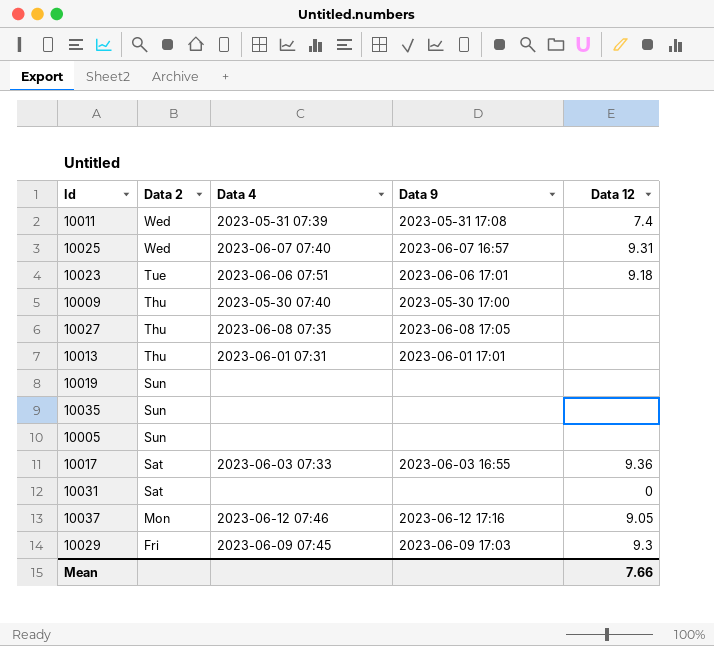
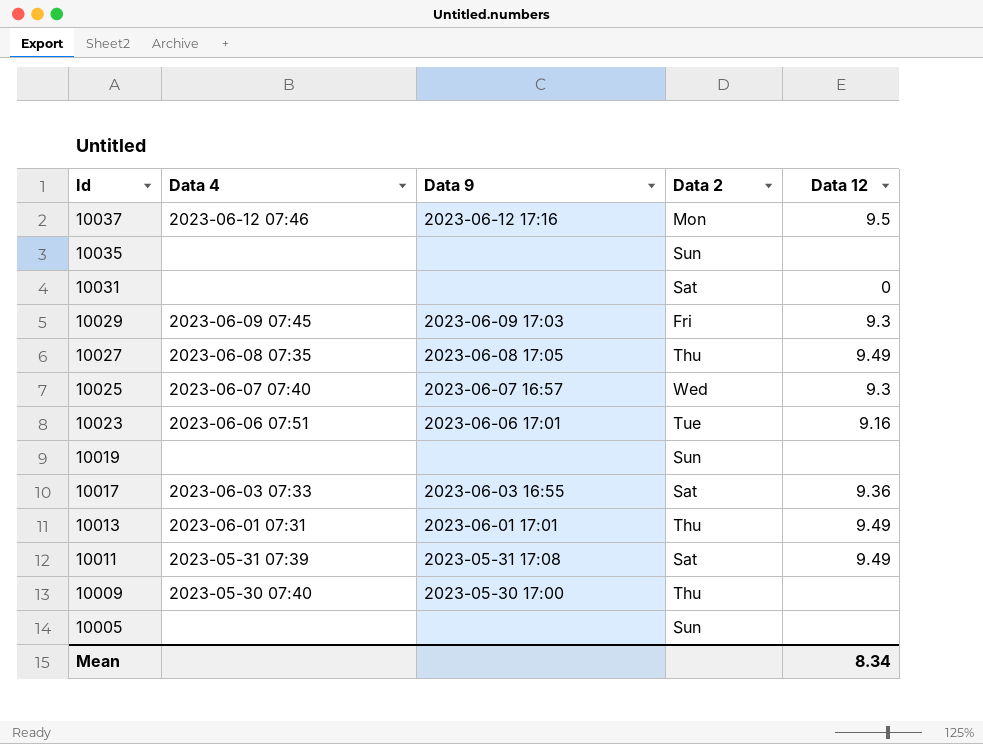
row order: Data 2 descending -> Id descending
column Data 2 | position: 2 -> 4
10037 | Data 12: 9.05 -> 9.5
10027 | Data 12: none -> 9.49
10025 | Data 12: 9.31 -> 9.3
10023 | Data 12: 9.18 -> 9.16
10013 | Data 12: none -> 9.49
10011 | Data 2: Wed -> Sat
10011 | Data 12: 7.4 -> 9.49
Mean | Data 12: 7.66 -> 8.34

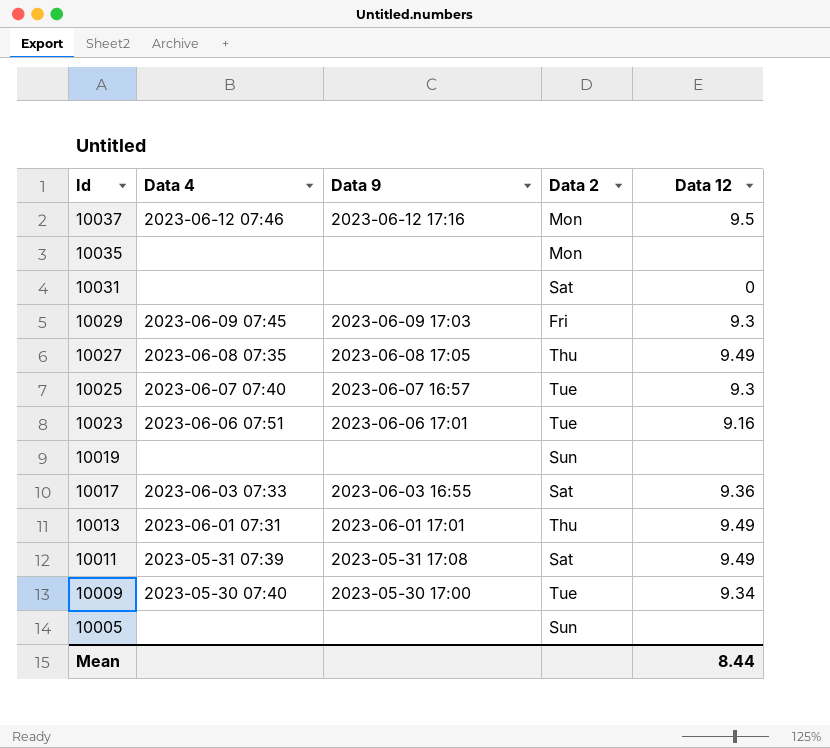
10035 | Data 2: Sun -> Mon
10025 | Data 2: Wed -> Tue
10009 | Data 2: Thu -> Tue
10009 | Data 12: none -> 9.34
Mean | Data 12: 8.34 -> 8.44

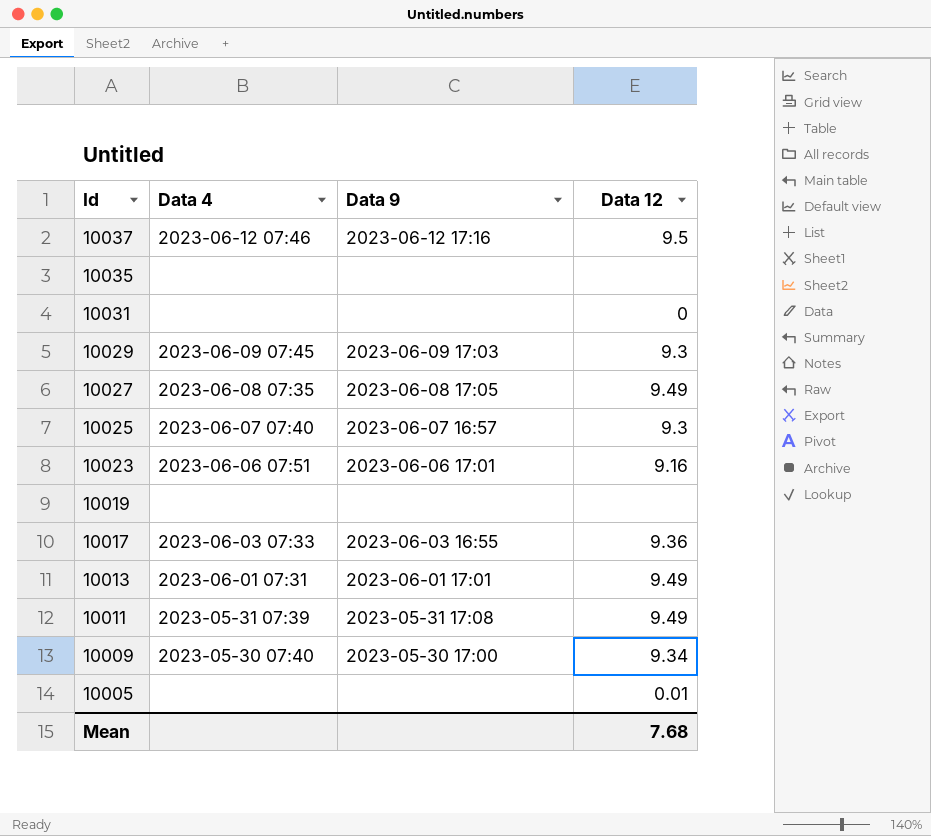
column Data 2 | position: 4 -> none
10005 | Data 12: none -> 0.01
Mean | Data 12: 8.44 -> 7.68

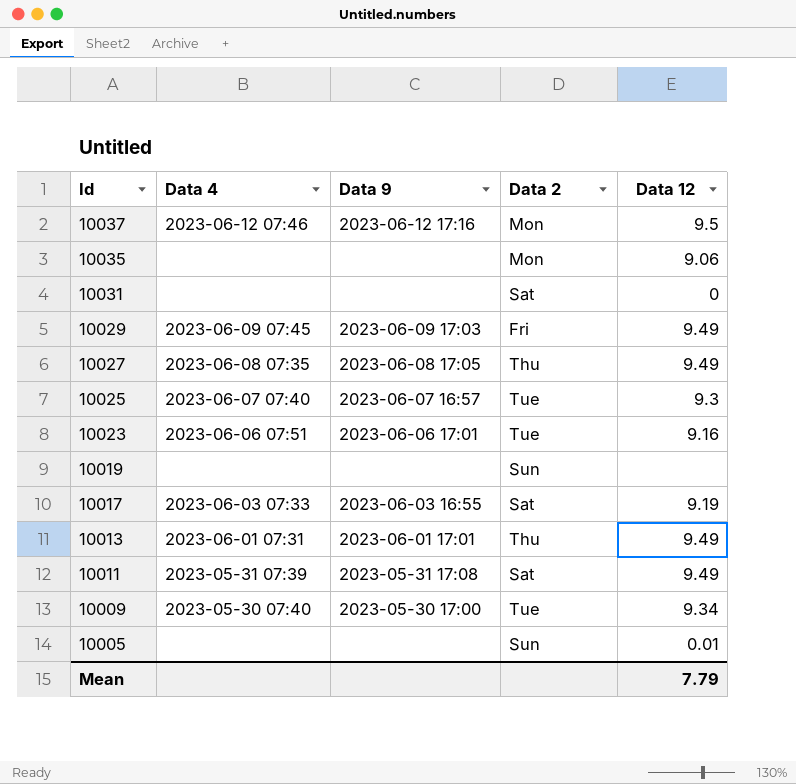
column Data 2 | position: none -> 4
10035 | Data 12: none -> 9.06
10029 | Data 12: 9.3 -> 9.49
10017 | Data 12: 9.36 -> 9.19
Mean | Data 12: 7.68 -> 7.79

